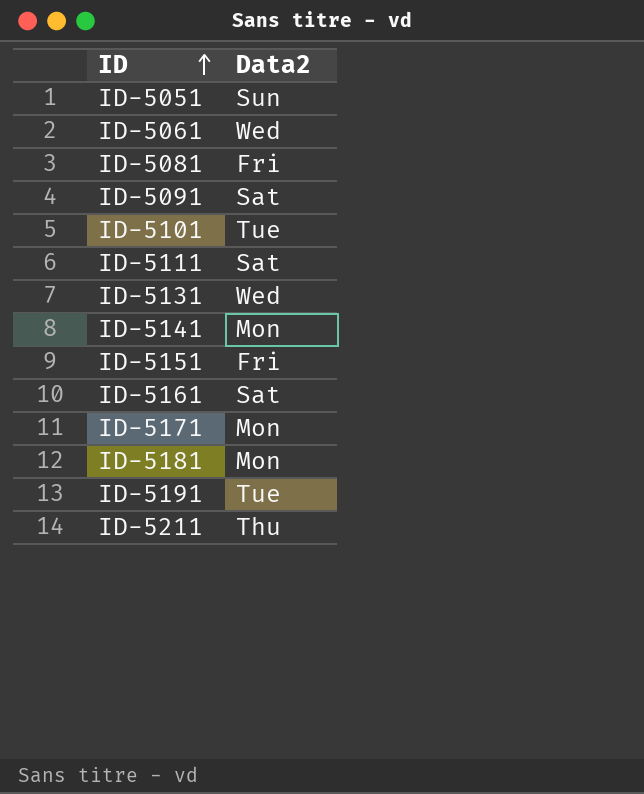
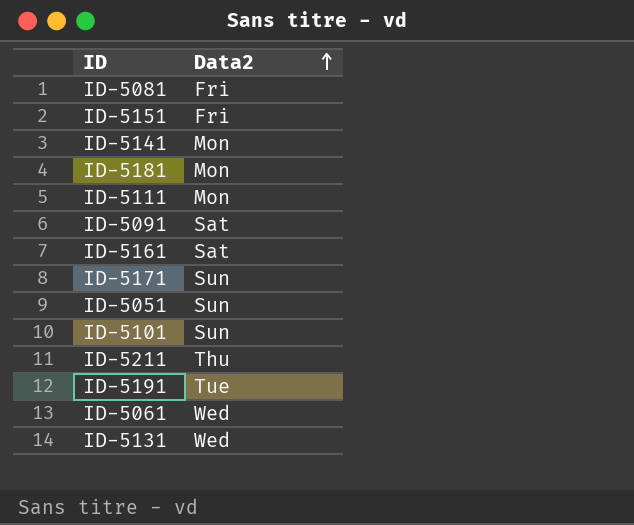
row order: ID ascending -> Data2 ascending
ID-5111 | Data2: Sat -> Mon
ID-5171 | Data2: Mon -> Sun
ID-5101 | Data2: Tue -> Sun

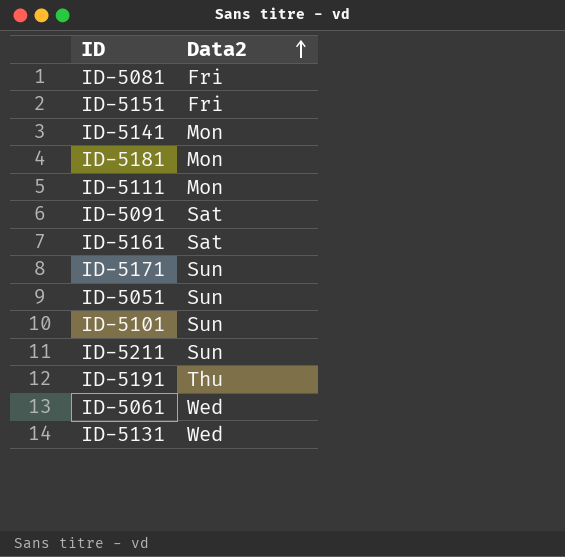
ID-5211 | Data2: Thu -> Sun
ID-5191 | Data2: Tue -> Thu

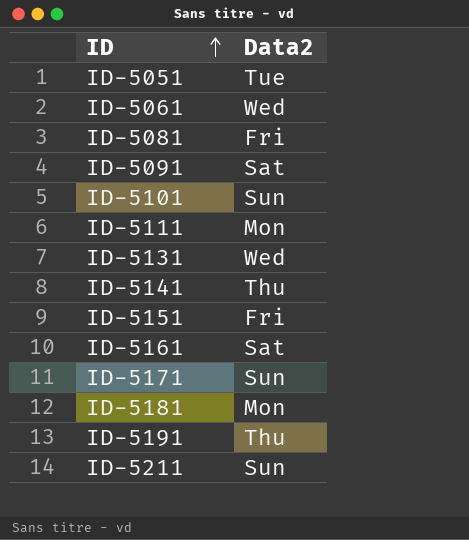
row order: Data2 ascending -> ID ascending
ID-5051 | Data2: Sun -> Tue
ID-5141 | Data2: Mon -> Thu

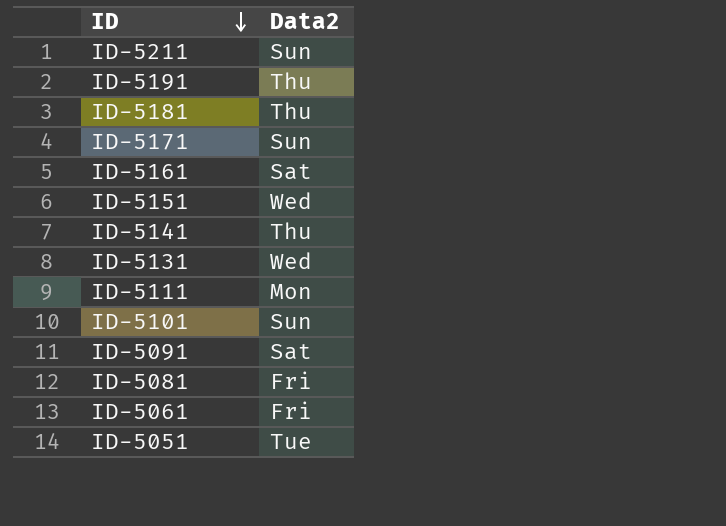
row order: ID ascending -> ID descending
ID-5181 | Data2: Mon -> Thu
ID-5151 | Data2: Fri -> Wed
ID-5061 | Data2: Wed -> Fri

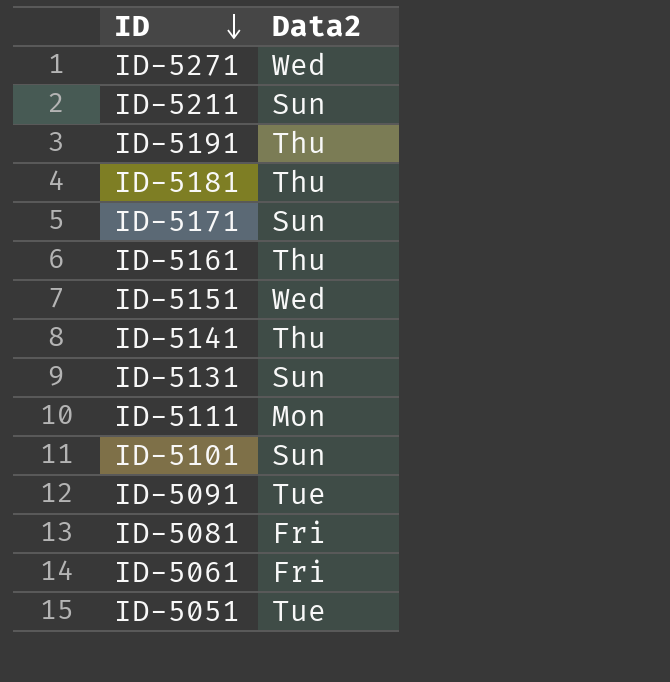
row ID-5271: none -> Wed
ID-5161 | Data2: Sat -> Thu
ID-5131 | Data2: Wed -> Sun
ID-5091 | Data2: Sat -> Tue

